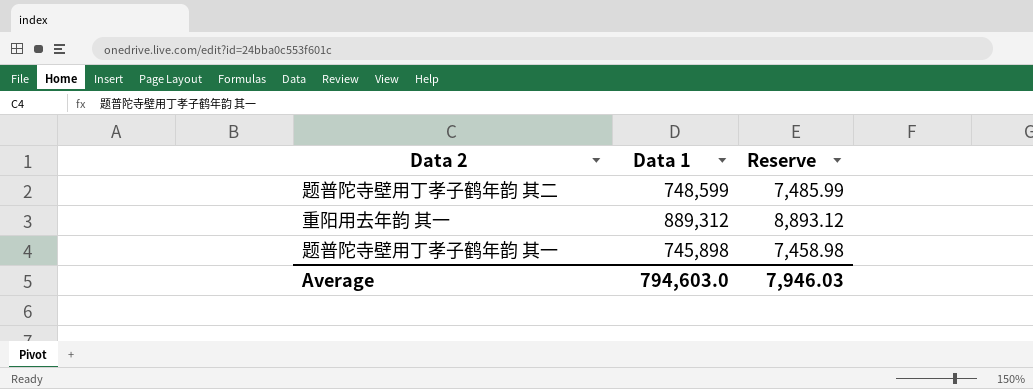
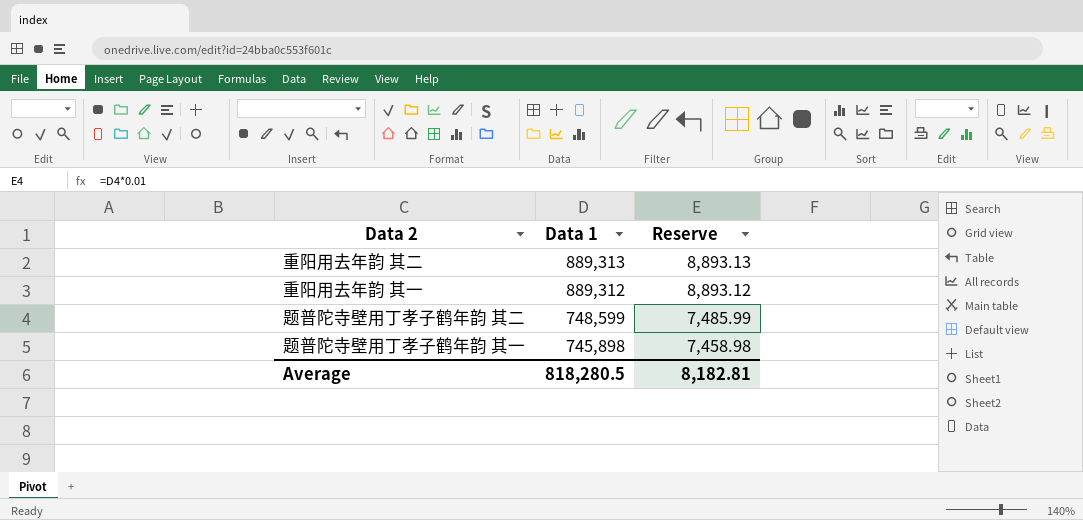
row order: none -> Data 1 descending
row 重阳用去年韵 其二: none -> 889,313 | 8,893.13
Average | Data 1: 794,603.0 -> 818,280.5
Average | Reserve: 7,946.03 -> 8,182.81

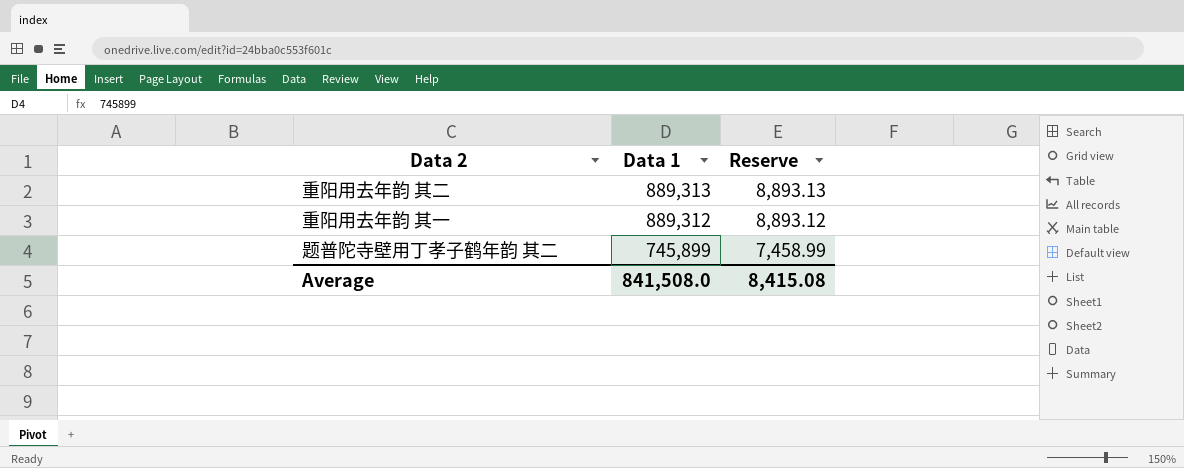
row 题普陀寺壁用丁孝子鹤年韵 其一: 745,898 | 7,458.98 -> none
题普陀寺壁用丁孝子鹤年韵 其二 | Data 1: 748,599 -> 745,899
题普陀寺壁用丁孝子鹤年韵 其二 | Reserve: 7,485.99 -> 7,458.99
Average | Data 1: 818,280.5 -> 841,508.0
Average | Reserve: 8,182.81 -> 8,415.08

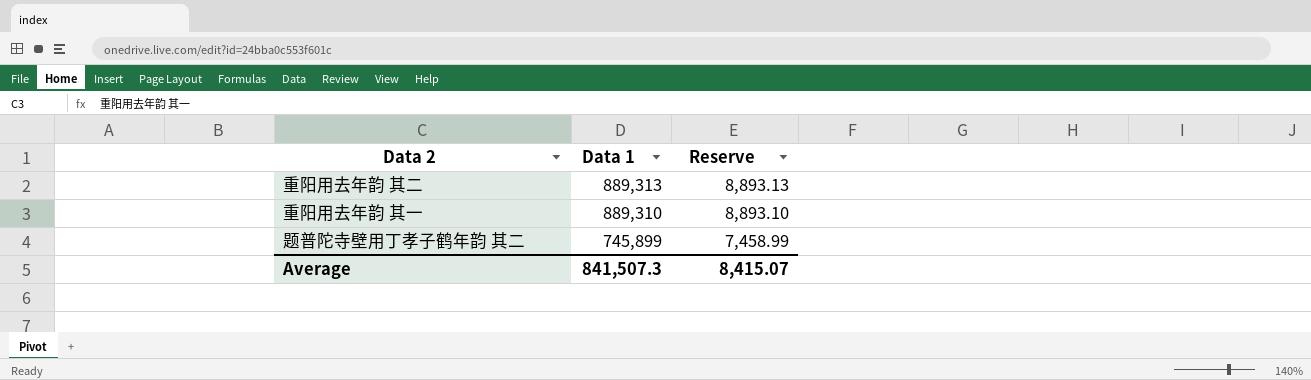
重阳用去年韵 其一 | Data 1: 889,312 -> 889,310
重阳用去年韵 其一 | Reserve: 8,893.12 -> 8,893.10
Average | Data 1: 841,508.0 -> 841,507.3
Average | Reserve: 8,415.08 -> 8,415.07

